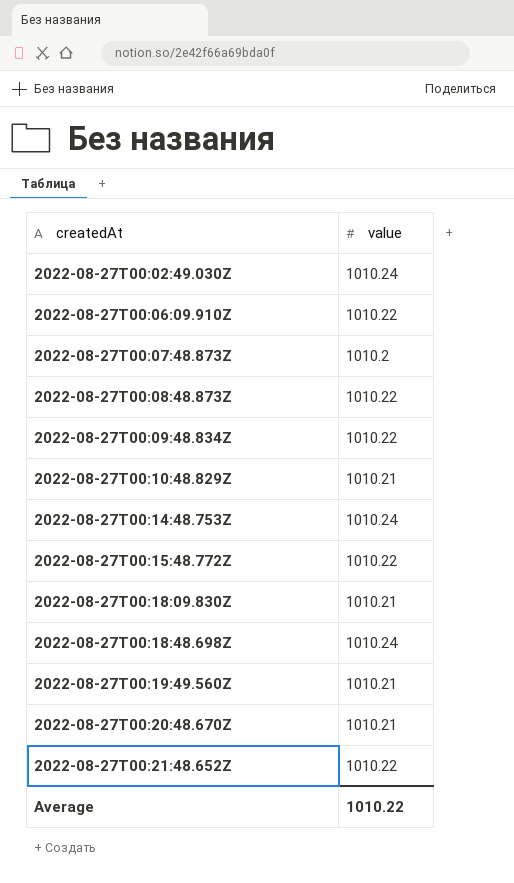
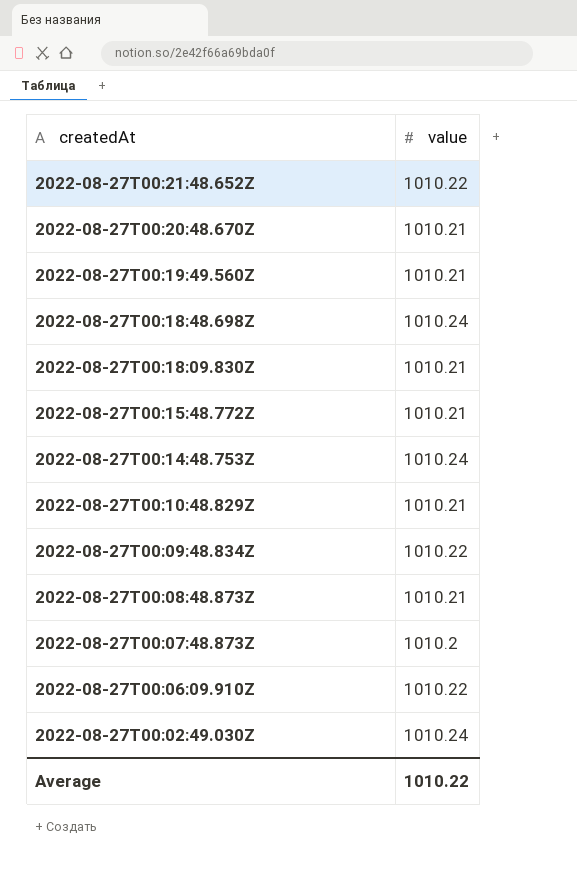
row order: createdAt ascending -> createdAt descending
2022-08-27T00:15:48.772Z | value: 1010.22 -> 1010.21
2022-08-27T00:08:48.873Z | value: 1010.22 -> 1010.21

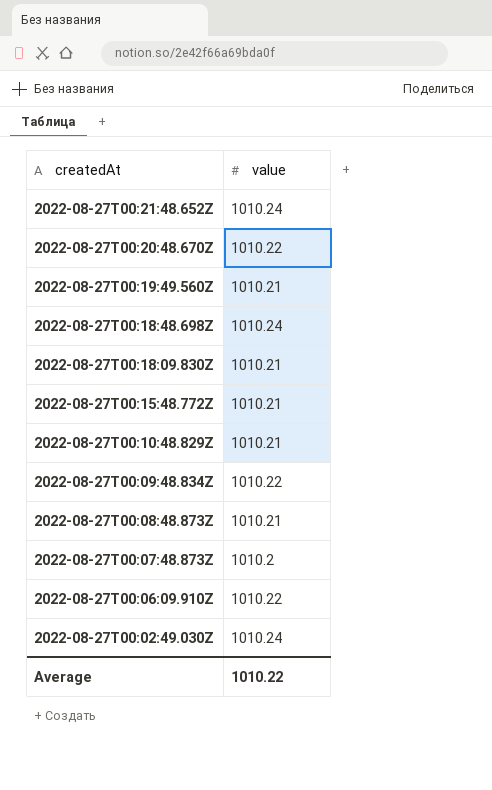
row 2022-08-27T00:14:48.753Z: 1010.24 -> none
2022-08-27T00:21:48.652Z | value: 1010.22 -> 1010.24
2022-08-27T00:20:48.670Z | value: 1010.21 -> 1010.22

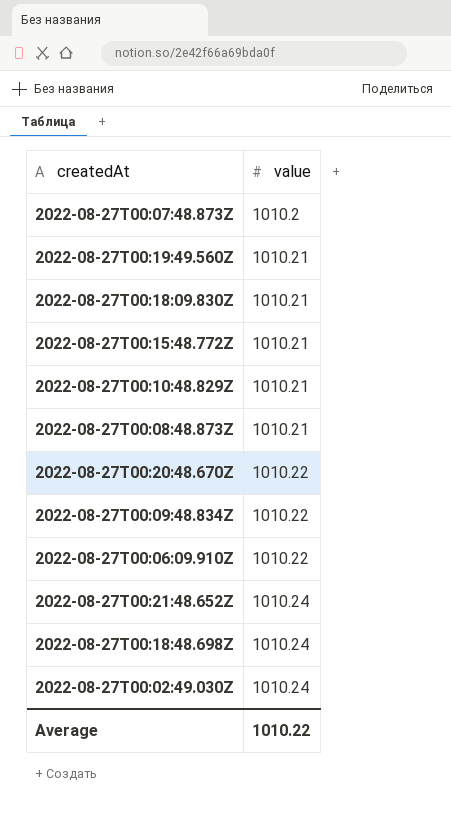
row order: createdAt descending -> value ascending

